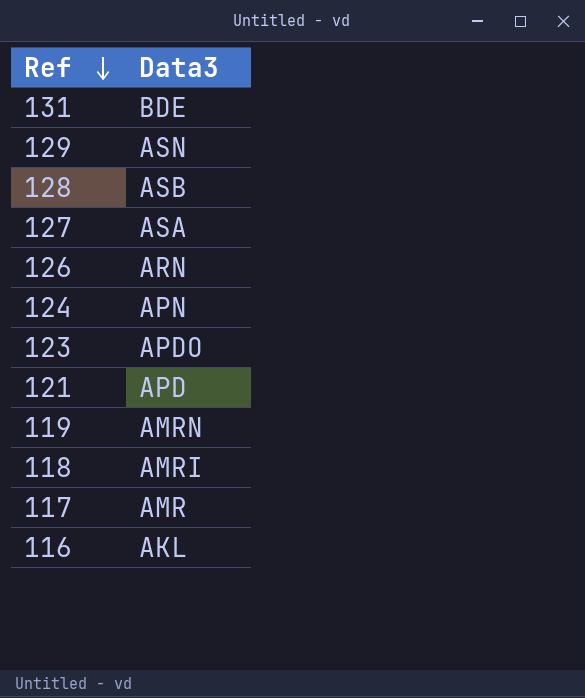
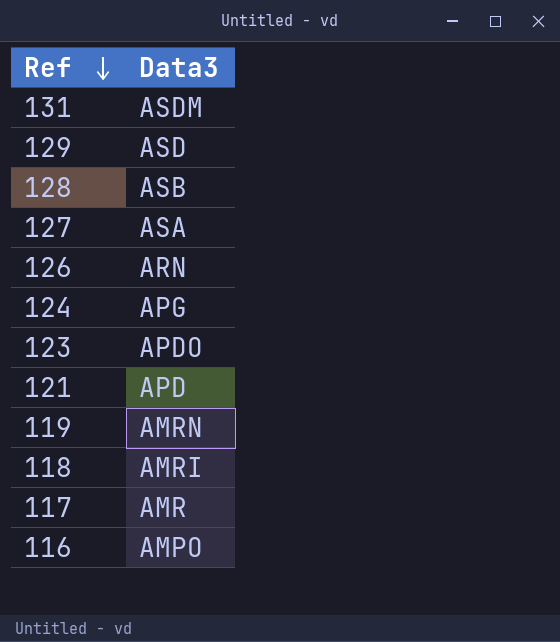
131 | Data3: BDE -> ASDM
129 | Data3: ASN -> ASD
124 | Data3: APN -> APG
116 | Data3: AKL -> AMPO

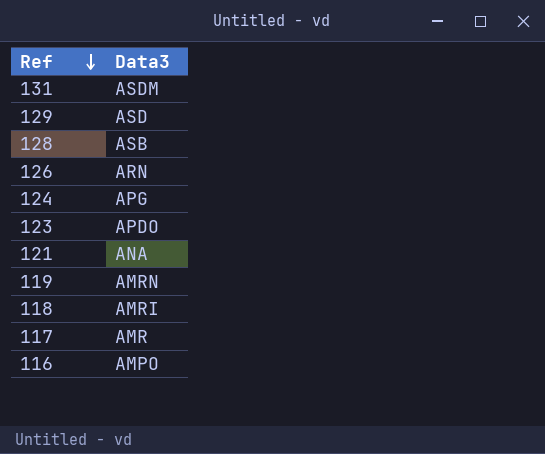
row 127: ASA -> none
121 | Data3: APD -> ANA

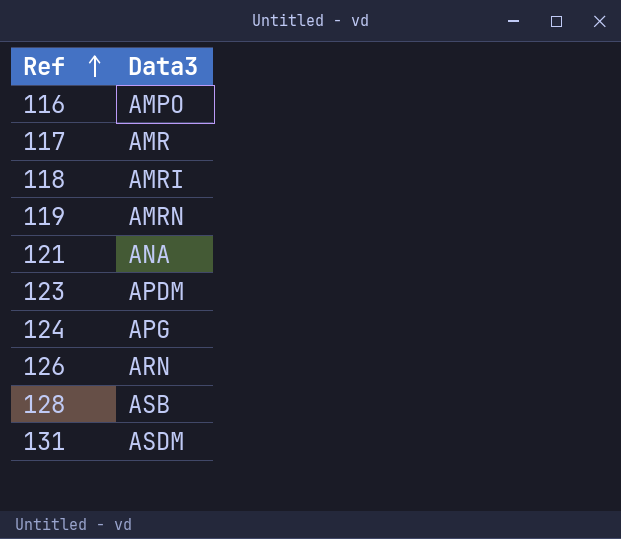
row order: Ref descending -> Ref ascending
row 129: ASD -> none
123 | Data3: APDO -> APDM

